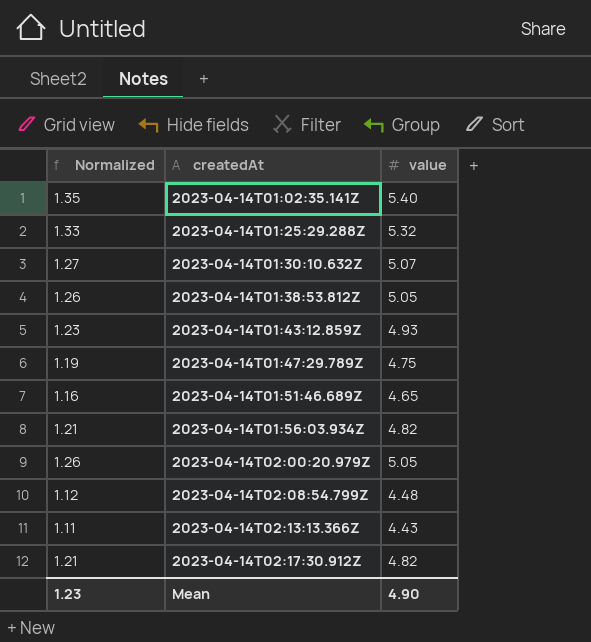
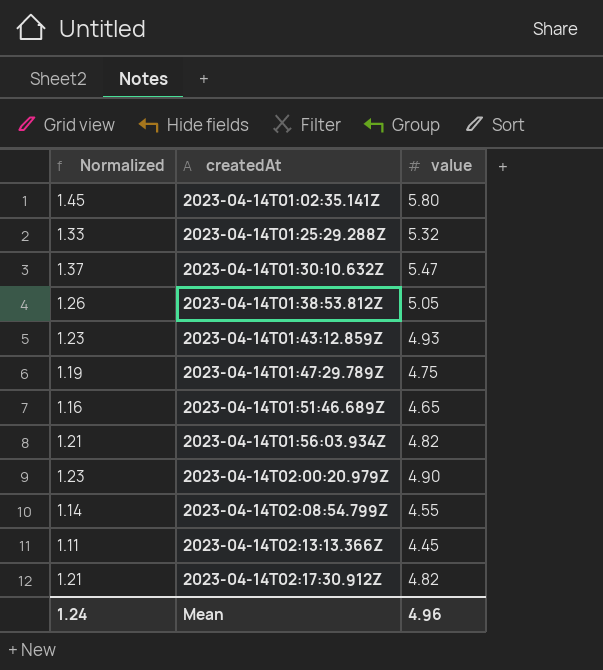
2023-04-14T01:02:35.141Z | Normalized: 1.35 -> 1.45
2023-04-14T01:02:35.141Z | value: 5.40 -> 5.80
2023-04-14T01:30:10.632Z | Normalized: 1.27 -> 1.37
2023-04-14T01:30:10.632Z | value: 5.07 -> 5.47
2023-04-14T02:00:20.979Z | Normalized: 1.26 -> 1.23
2023-04-14T02:00:20.979Z | value: 5.05 -> 4.90
2023-04-14T02:08:54.799Z | Normalized: 1.12 -> 1.14
2023-04-14T02:08:54.799Z | value: 4.48 -> 4.55
2023-04-14T02:13:13.366Z | value: 4.43 -> 4.45
Mean | Normalized: 1.23 -> 1.24
Mean | value: 4.90 -> 4.96

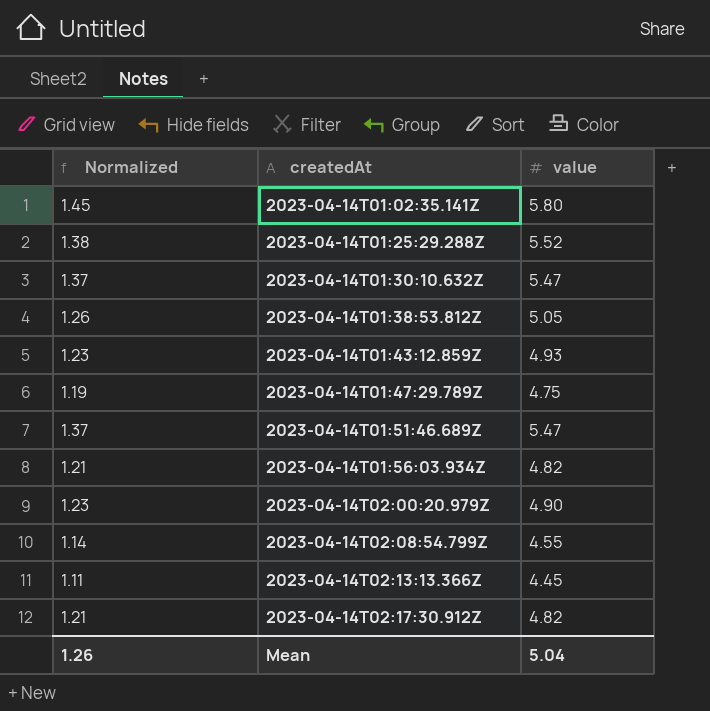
2023-04-14T01:25:29.288Z | Normalized: 1.33 -> 1.38
2023-04-14T01:25:29.288Z | value: 5.32 -> 5.52
2023-04-14T01:51:46.689Z | Normalized: 1.16 -> 1.37
2023-04-14T01:51:46.689Z | value: 4.65 -> 5.47
Mean | Normalized: 1.24 -> 1.26
Mean | value: 4.96 -> 5.04

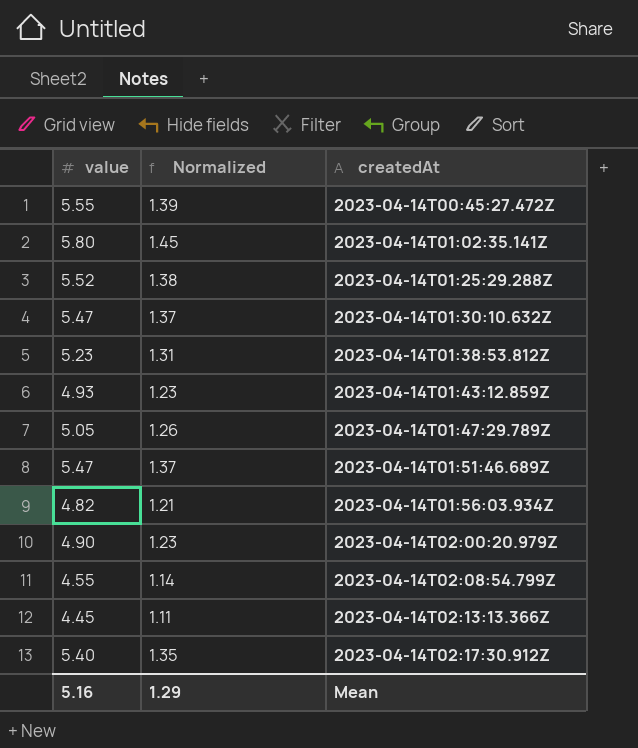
column value | position: 3 -> 1
row 2023-04-14T00:45:27.472Z: none -> 5.55 | 1.39
2023-04-14T01:38:53.812Z | value: 5.05 -> 5.23
2023-04-14T01:38:53.812Z | Normalized: 1.26 -> 1.31
2023-04-14T01:47:29.789Z | value: 4.75 -> 5.05
2023-04-14T01:47:29.789Z | Normalized: 1.19 -> 1.26
2023-04-14T02:17:30.912Z | value: 4.82 -> 5.40
2023-04-14T02:17:30.912Z | Normalized: 1.21 -> 1.35
Mean | value: 5.04 -> 5.16
Mean | Normalized: 1.26 -> 1.29

